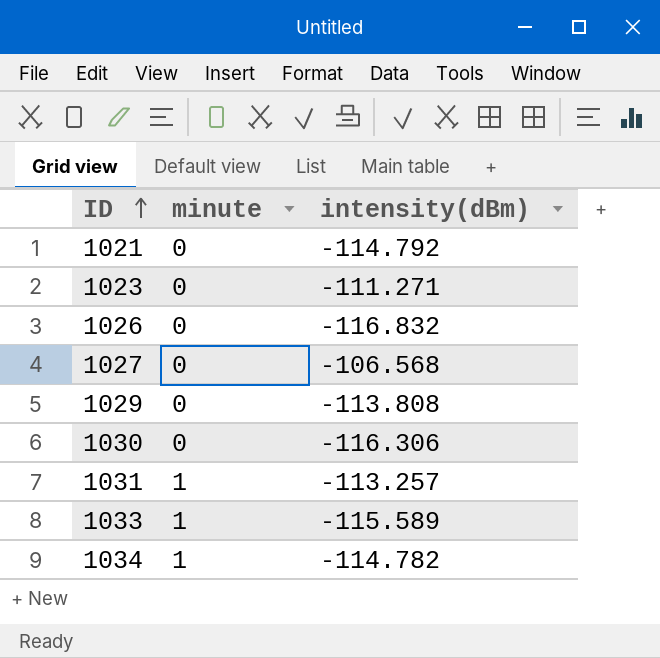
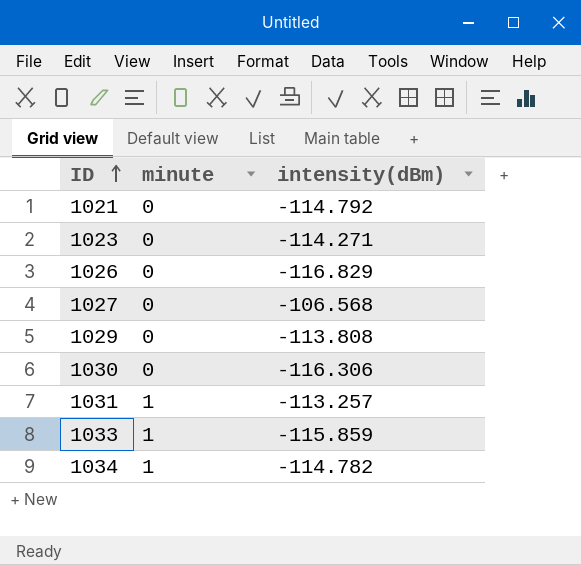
1023 | intensity(dBm): -111.271 -> -114.271
1026 | intensity(dBm): -116.832 -> -116.829
1033 | intensity(dBm): -115.589 -> -115.859

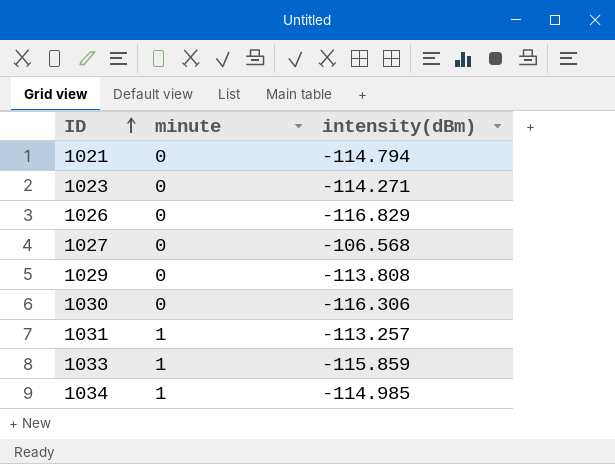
1021 | intensity(dBm): -114.792 -> -114.794
1034 | intensity(dBm): -114.782 -> -114.985

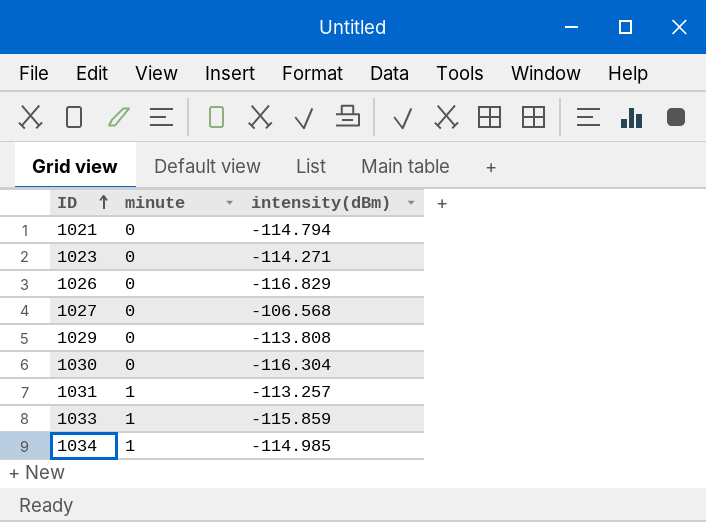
1030 | intensity(dBm): -116.306 -> -116.304

